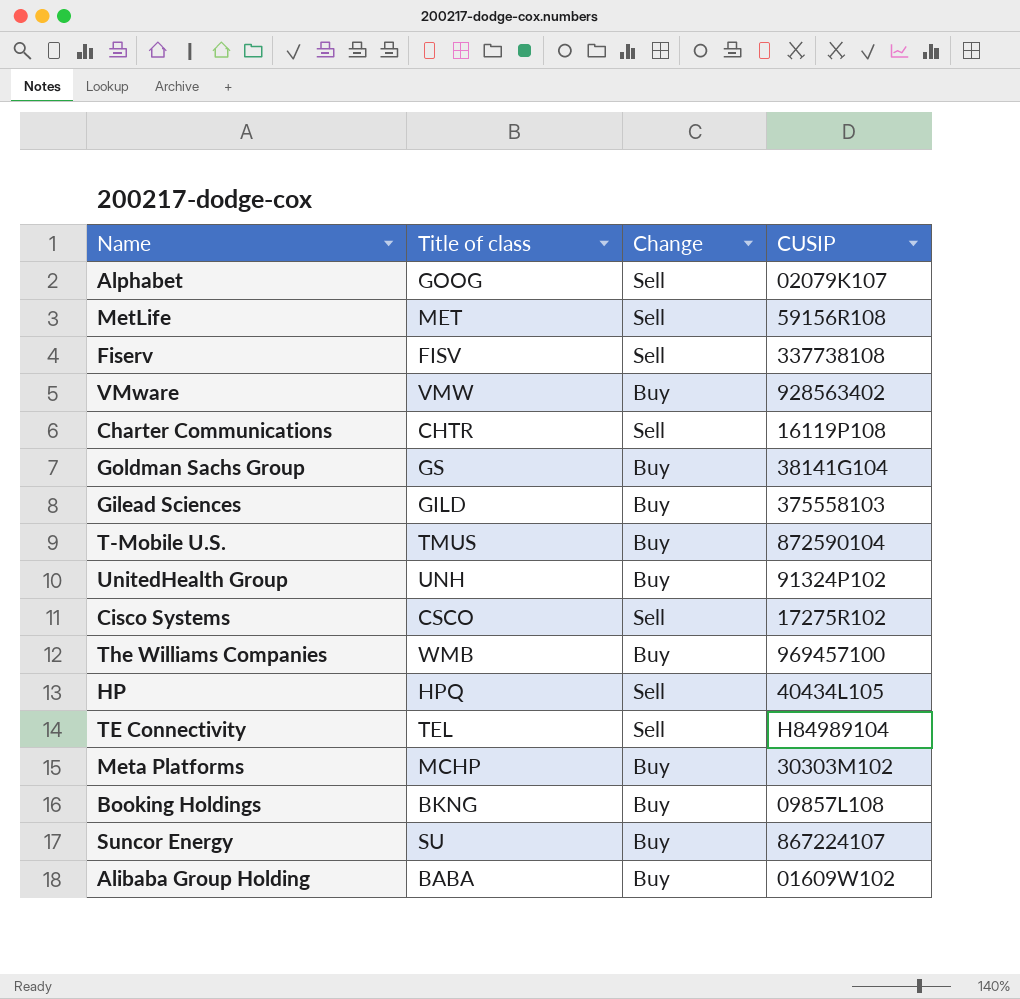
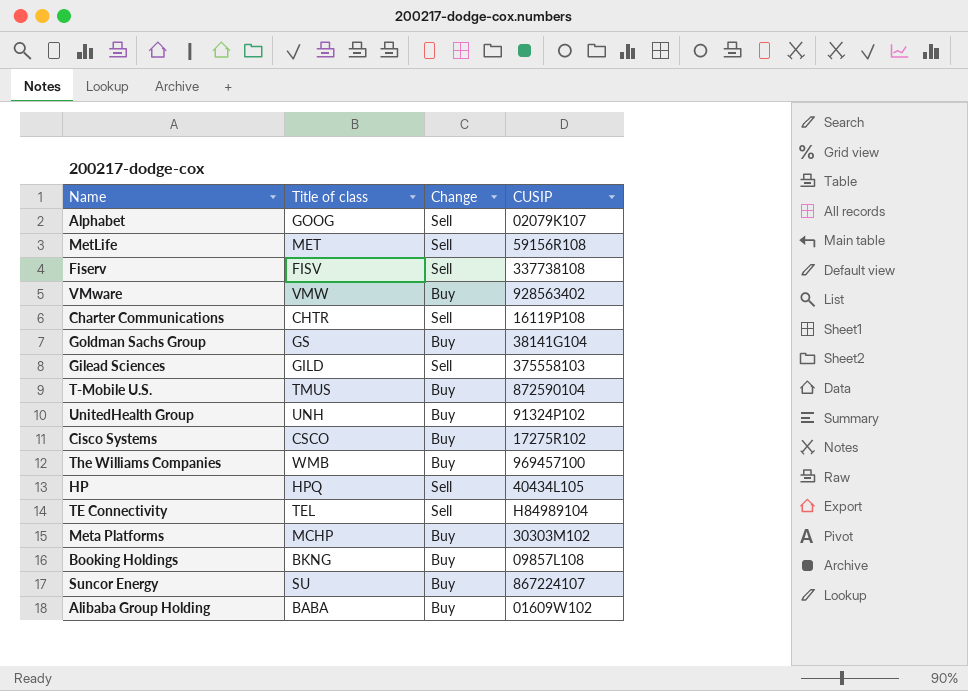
Gilead Sciences | Change: Buy -> Sell
Cisco Systems | Change: Sell -> Buy

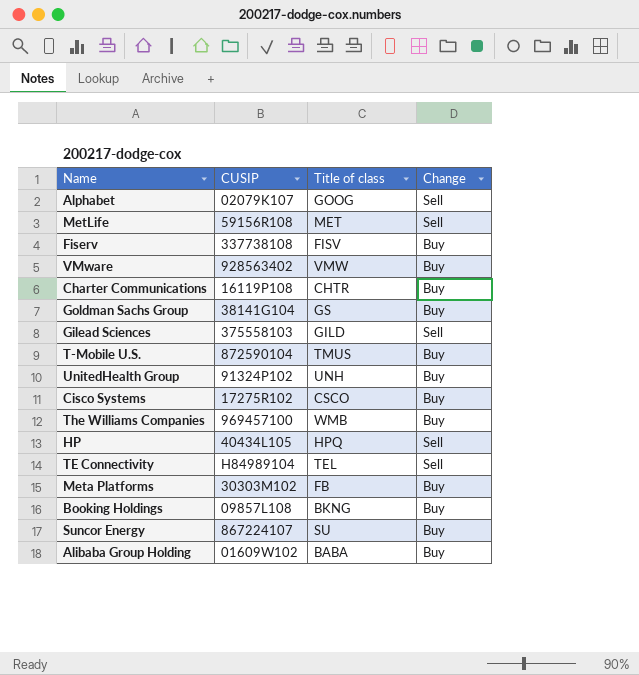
column CUSIP | position: 4 -> 2
Fiserv | Change: Sell -> Buy
Charter Communications | Change: Sell -> Buy
Meta Platforms | Title of class: MCHP -> FB

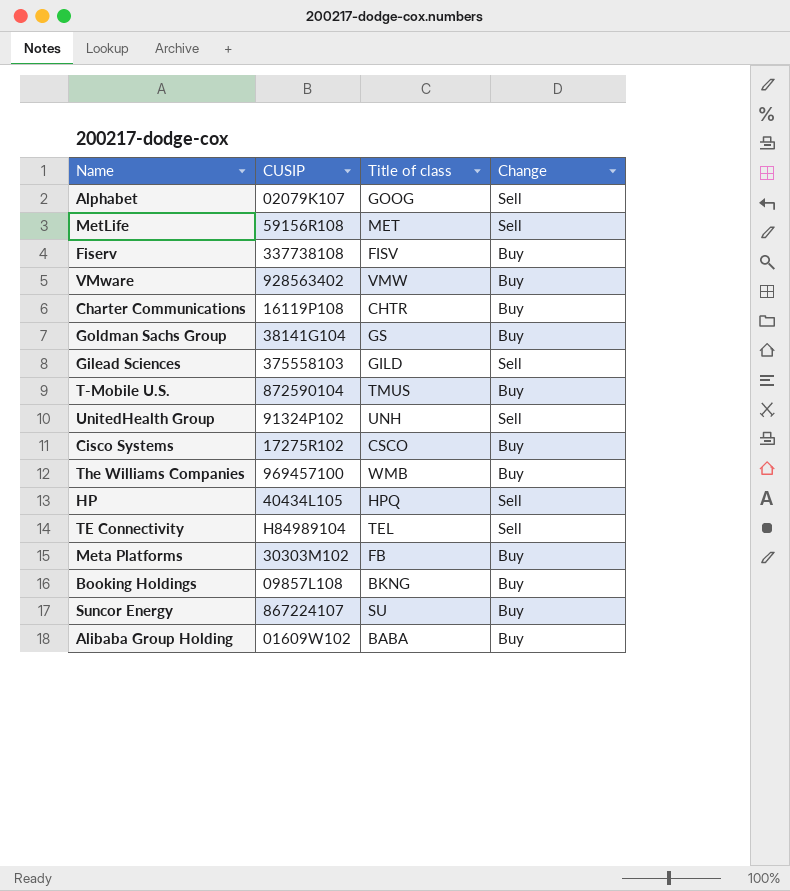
UnitedHealth Group | Change: Buy -> Sell

